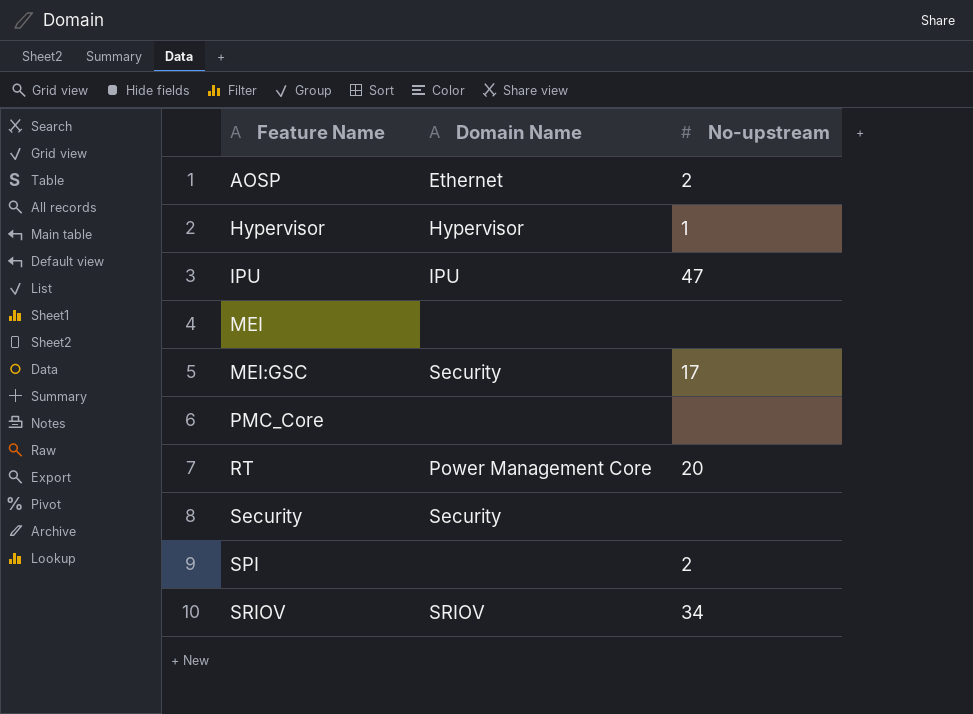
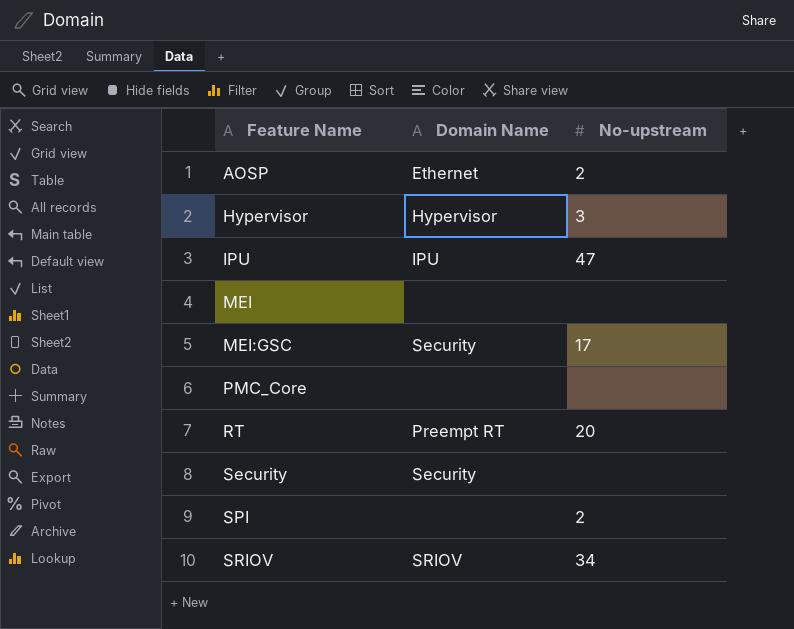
Hypervisor | No-upstream: 1 -> 3
RT | Domain Name: Power Management Core -> Preempt RT

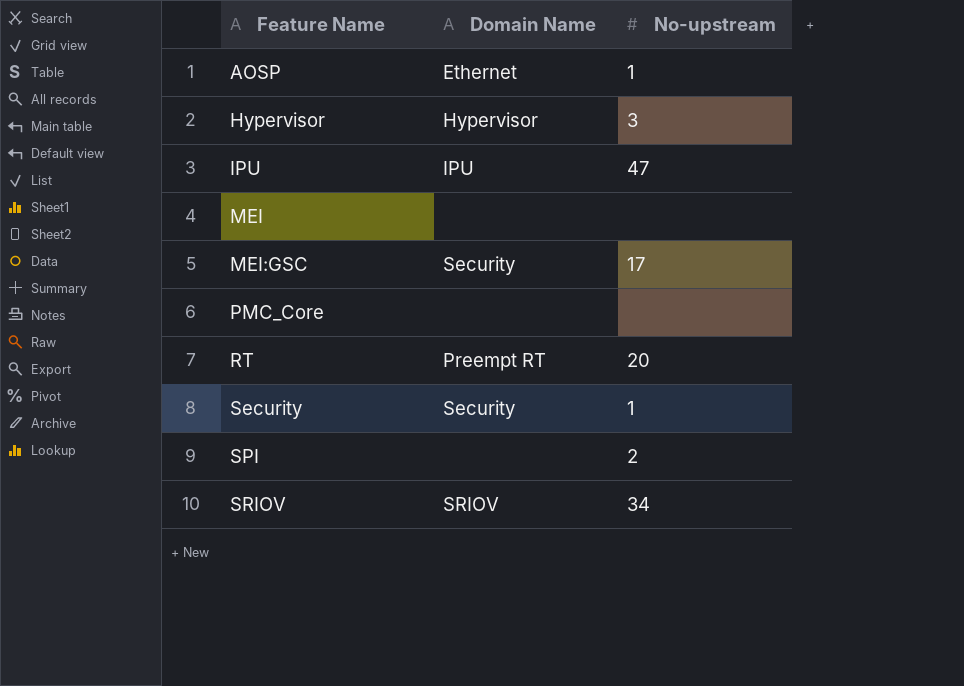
AOSP | No-upstream: 2 -> 1
Security | No-upstream: none -> 1

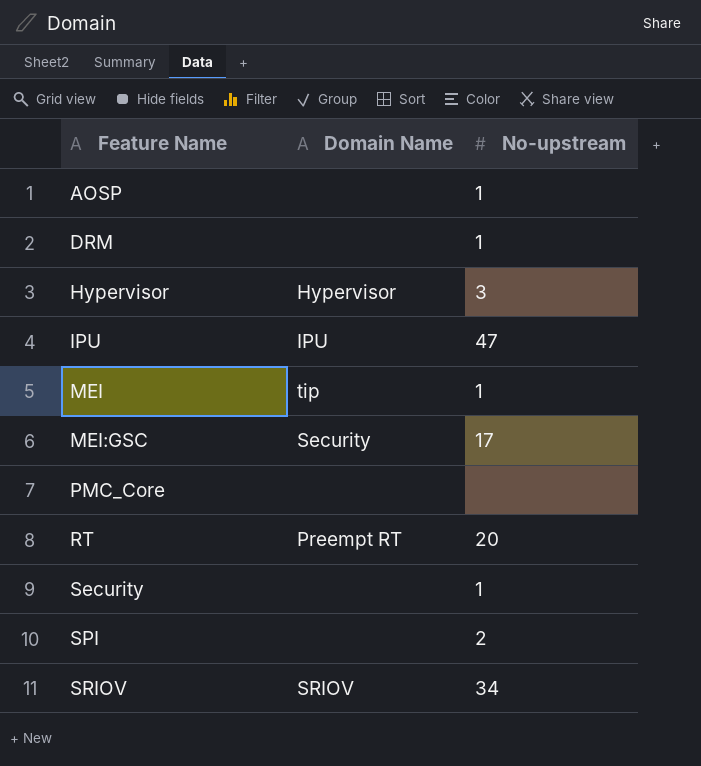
AOSP | Domain Name: Ethernet -> none
row DRM: none -> none | 1
MEI | Domain Name: none -> tip
MEI | No-upstream: none -> 1
Security | Domain Name: Security -> none

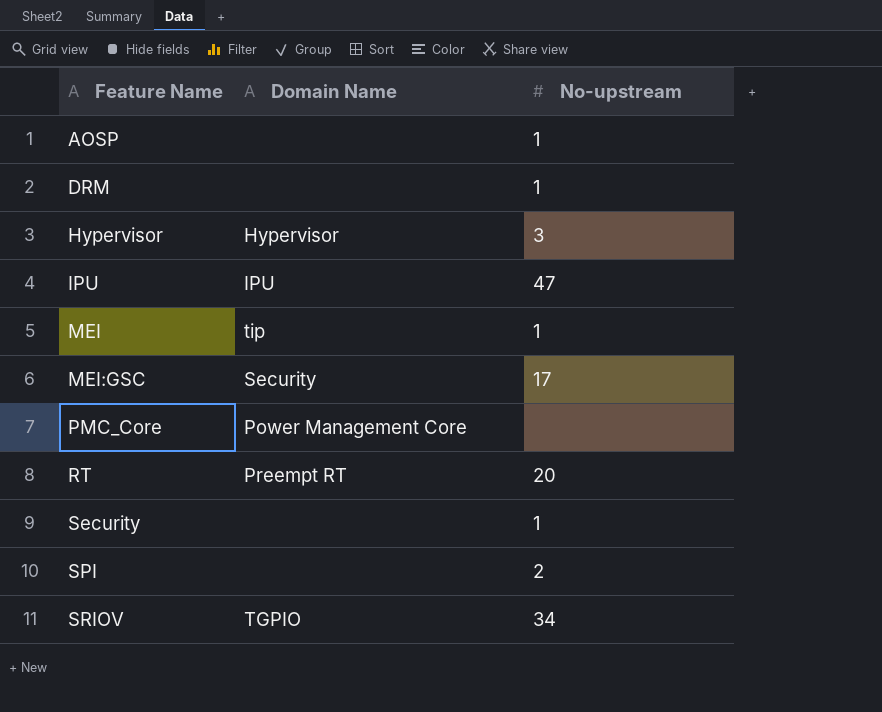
PMC_Core | Domain Name: none -> Power Management Core
SRIOV | Domain Name: SRIOV -> TGPIO

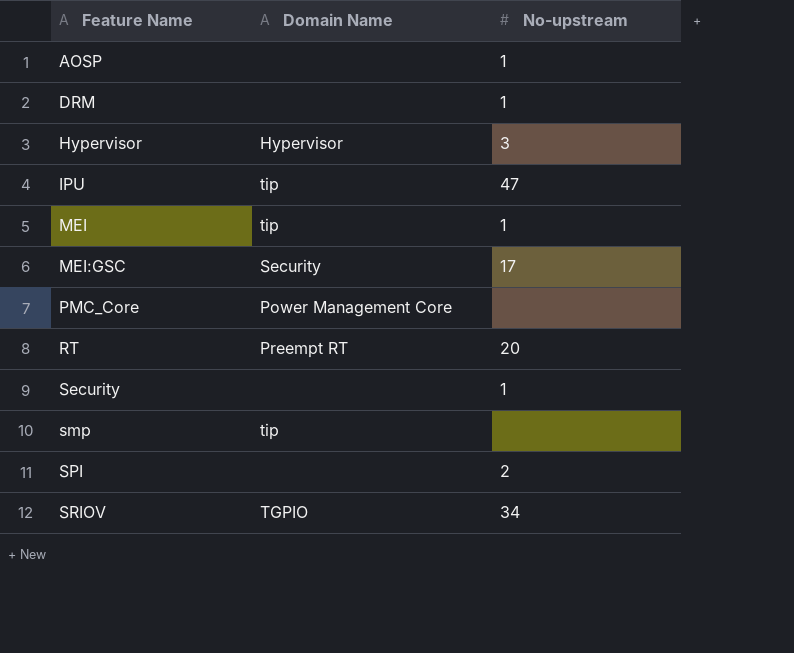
IPU | Domain Name: IPU -> tip
row smp: none -> tip | none

